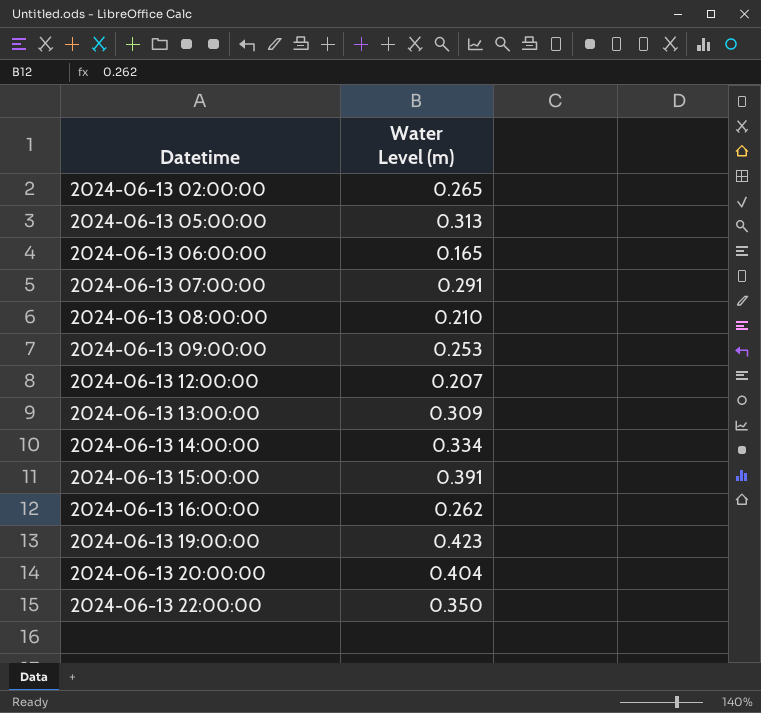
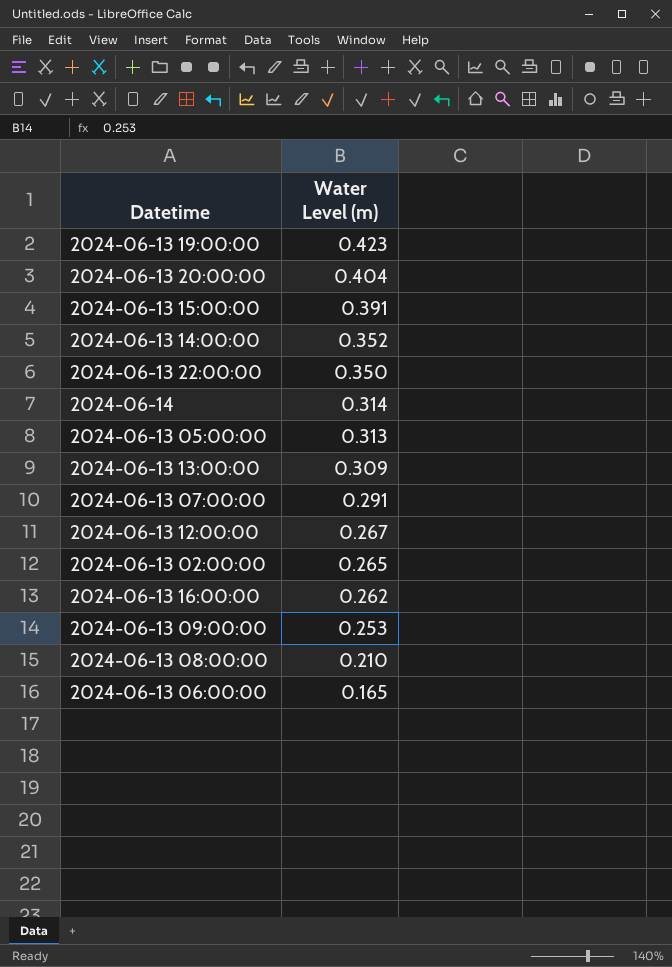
row order: Datetime ascending -> Water Level (m) descending
2024-06-13 14:00:00 | Water Level (m): 0.334 -> 0.352
row 2024-06-14: none -> 0.314
2024-06-13 12:00:00 | Water Level (m): 0.207 -> 0.267

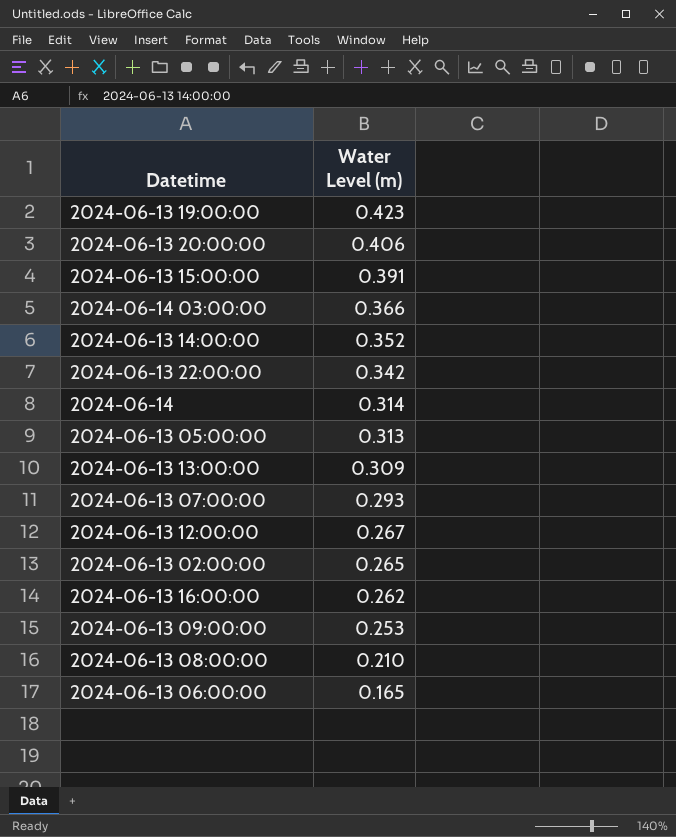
2024-06-13 20:00:00 | Water Level (m): 0.404 -> 0.406
row 2024-06-14 03:00:00: none -> 0.366
2024-06-13 22:00:00 | Water Level (m): 0.350 -> 0.342
2024-06-13 07:00:00 | Water Level (m): 0.291 -> 0.293

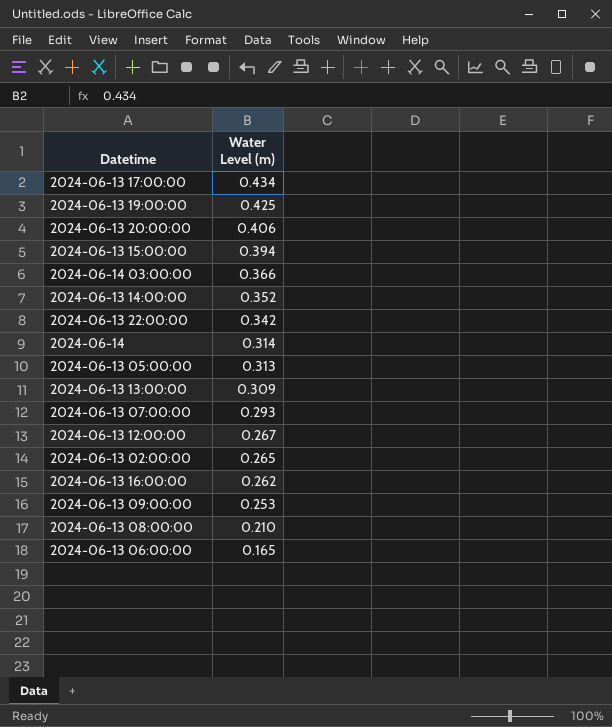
row 2024-06-13 17:00:00: none -> 0.434
2024-06-13 19:00:00 | Water Level (m): 0.423 -> 0.425
2024-06-13 15:00:00 | Water Level (m): 0.391 -> 0.394

